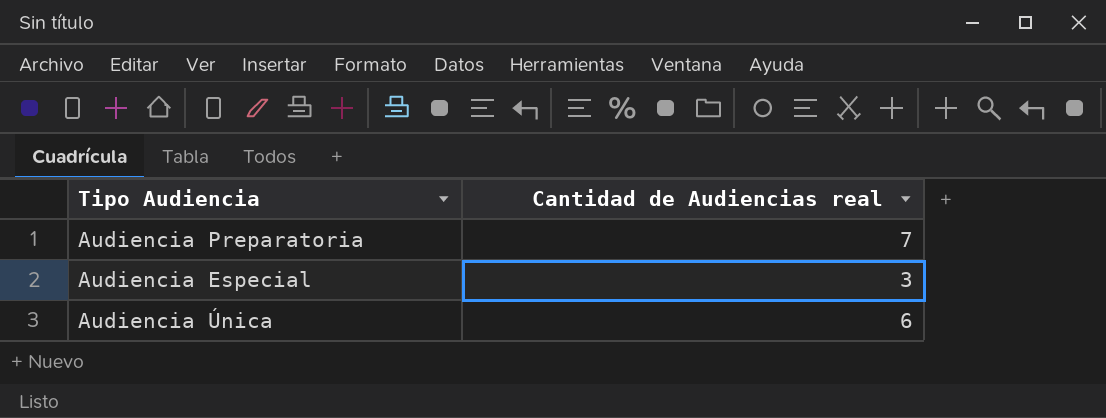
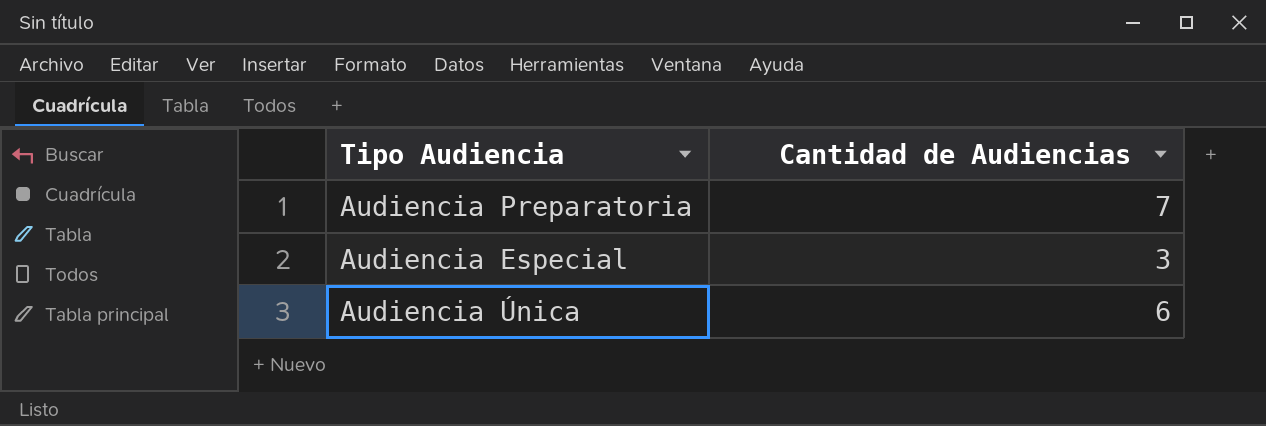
column name: Cantidad de Audiencias real -> Cantidad de Audiencias

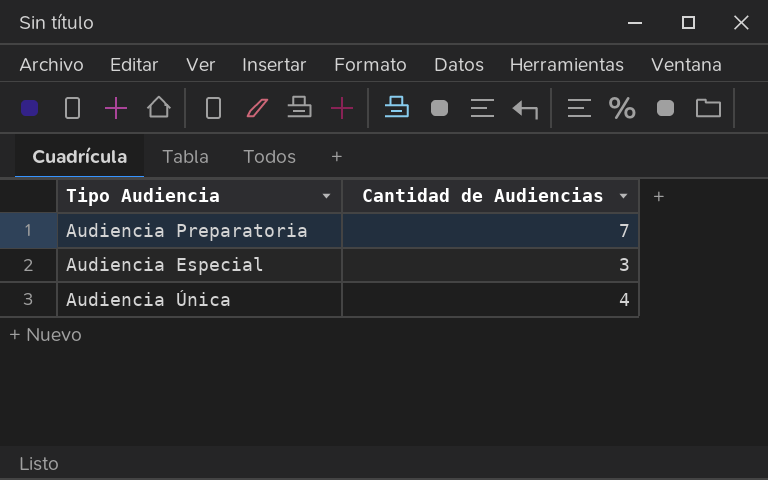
Audiencia Única | Cantidad de Audiencias: 6 -> 4

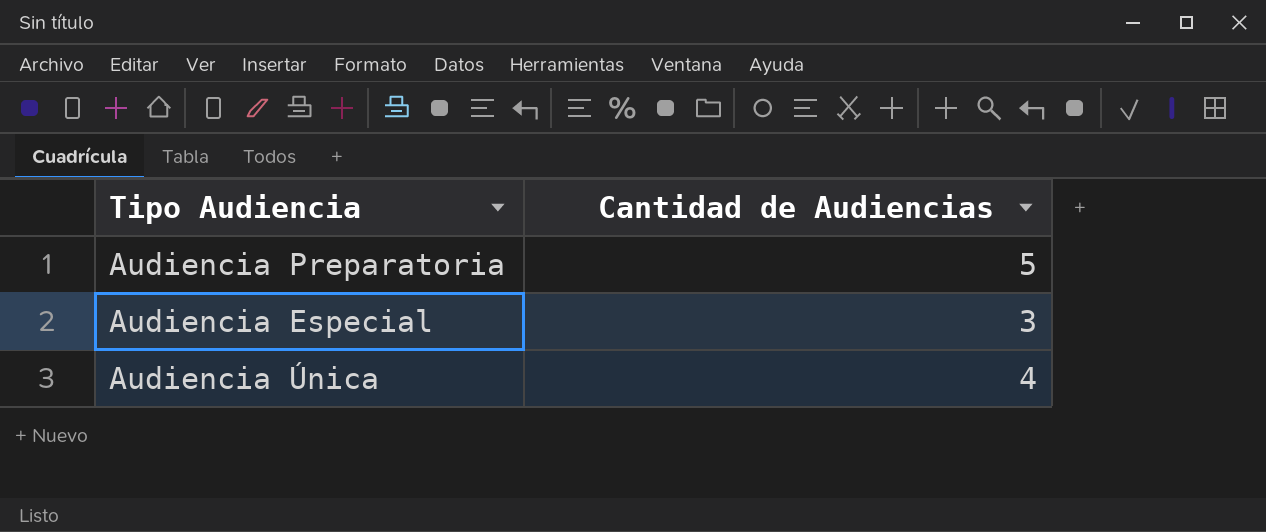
Audiencia Preparatoria | Cantidad de Audiencias: 7 -> 5

